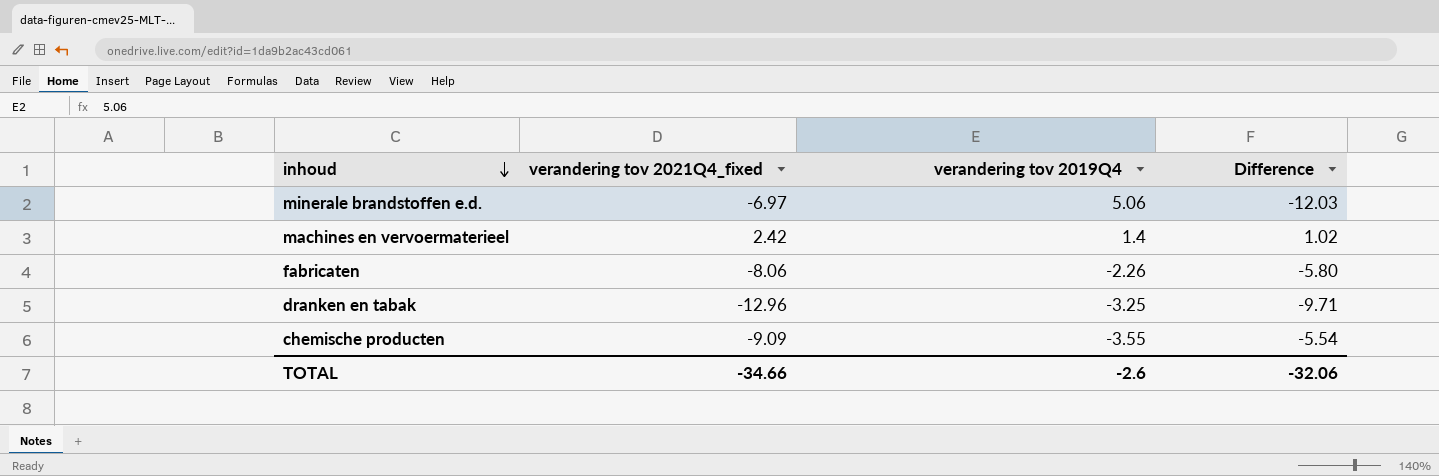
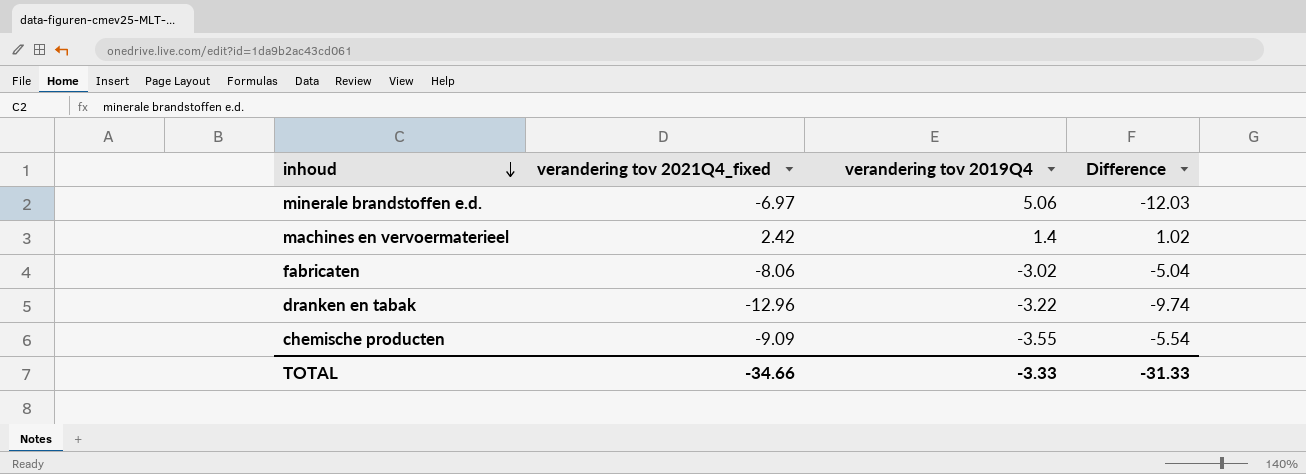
fabricaten | verandering tov 2019Q4: -2.26 -> -3.02
fabricaten | Difference: -5.80 -> -5.04
dranken en tabak | verandering tov 2019Q4: -3.25 -> -3.22
dranken en tabak | Difference: -9.71 -> -9.74
TOTAL | verandering tov 2019Q4: -2.6 -> -3.33
TOTAL | Difference: -32.06 -> -31.33

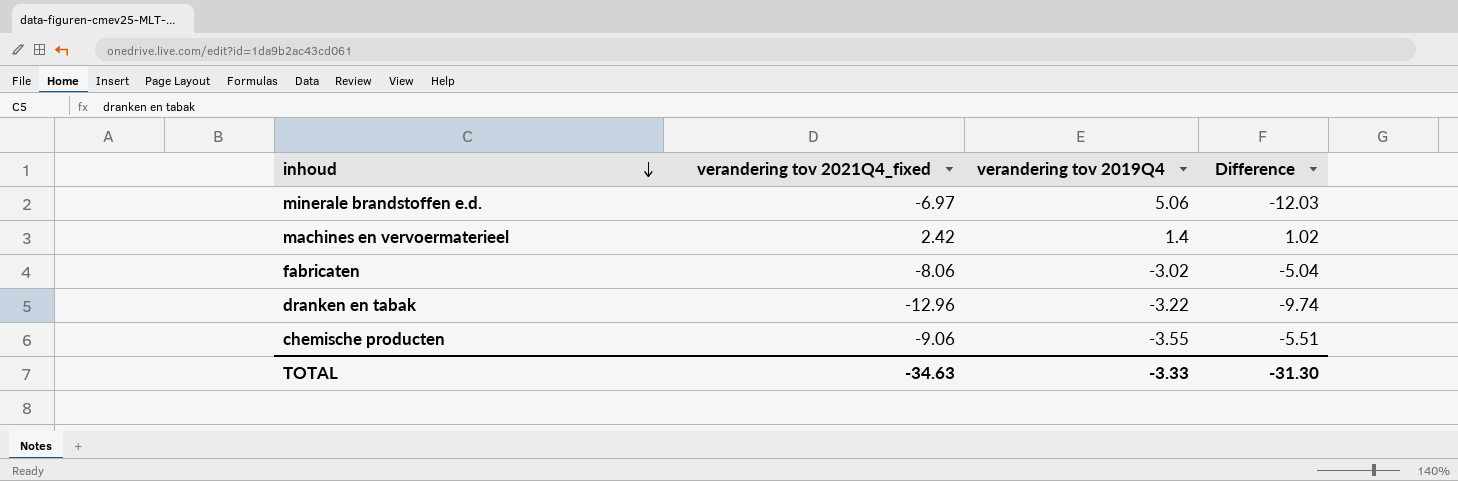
chemische producten | verandering tov 2021Q4_fixed: -9.09 -> -9.06
chemische producten | Difference: -5.54 -> -5.51
TOTAL | verandering tov 2021Q4_fixed: -34.66 -> -34.63
TOTAL | Difference: -31.33 -> -31.30

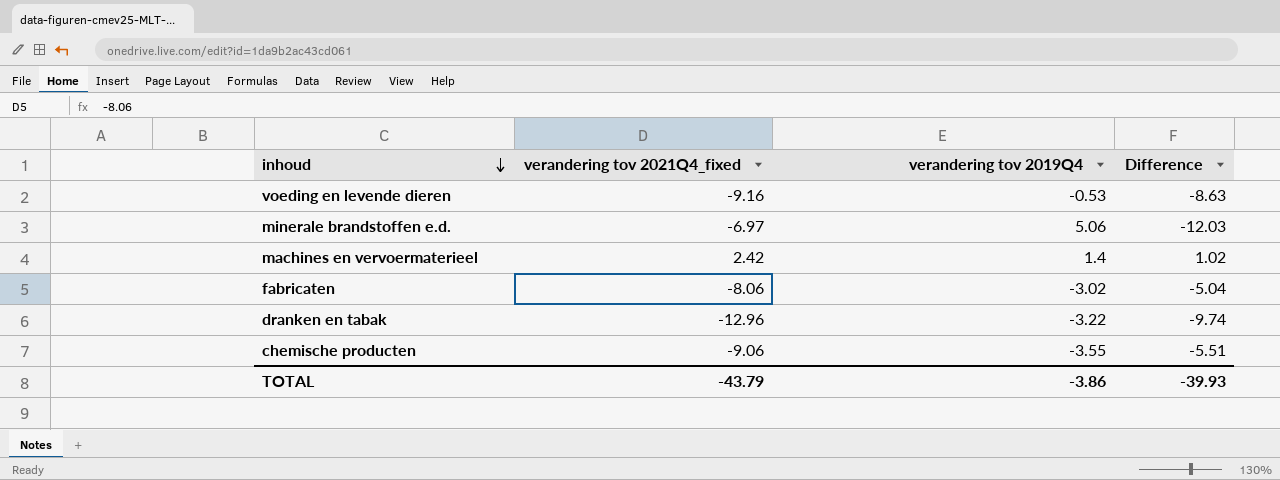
row voeding en levende dieren: none -> -9.16 | -0.53 | -8.63
TOTAL | verandering tov 2021Q4_fixed: -34.63 -> -43.79
TOTAL | verandering tov 2019Q4: -3.33 -> -3.86
TOTAL | Difference: -31.30 -> -39.93

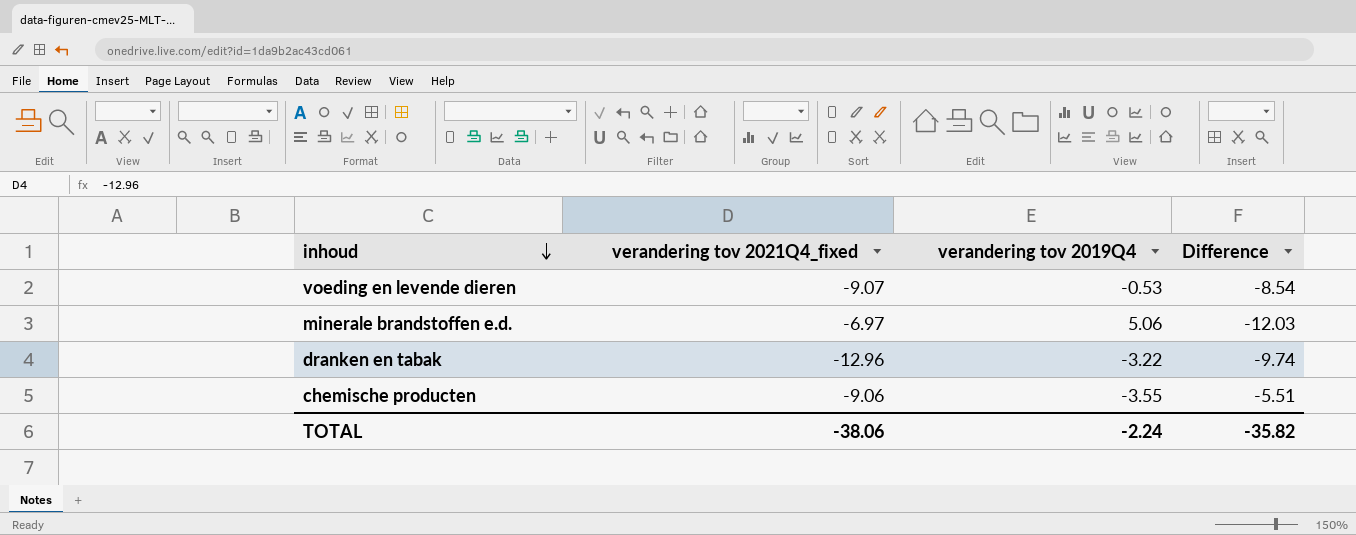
row machines en vervoermaterieel: 2.42 | 1.4 | 1.02 -> none
row fabricaten: -8.06 | -3.02 | -5.04 -> none
voeding en levende dieren | verandering tov 2021Q4_fixed: -9.16 -> -9.07
voeding en levende dieren | Difference: -8.63 -> -8.54
TOTAL | verandering tov 2021Q4_fixed: -43.79 -> -38.06
TOTAL | verandering tov 2019Q4: -3.86 -> -2.24
TOTAL | Difference: -39.93 -> -35.82

